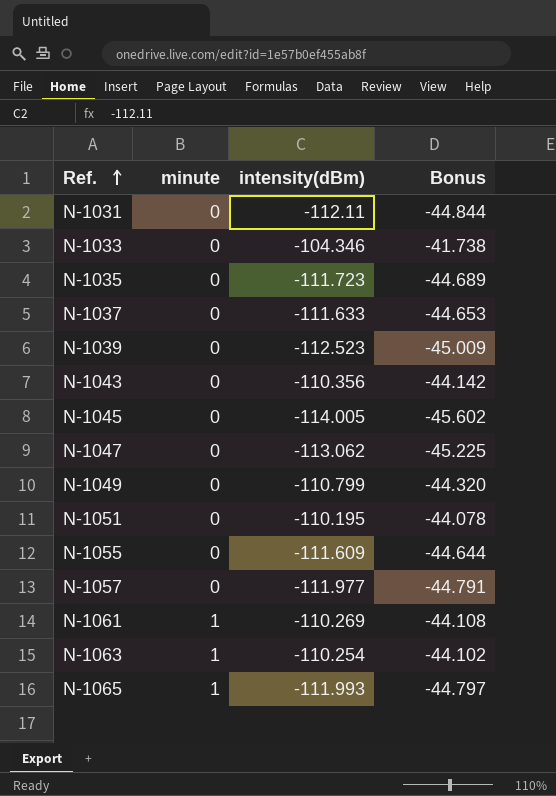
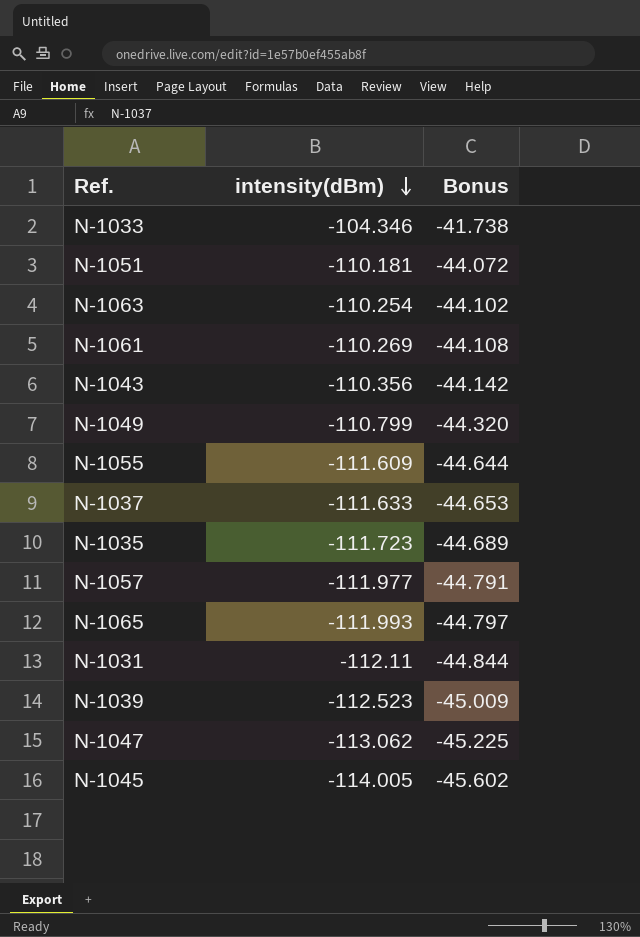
row order: Ref. ascending -> intensity(dBm) descending
column minute | position: 2 -> none
N-1051 | intensity(dBm): -110.195 -> -110.181
N-1051 | Bonus: -44.078 -> -44.072

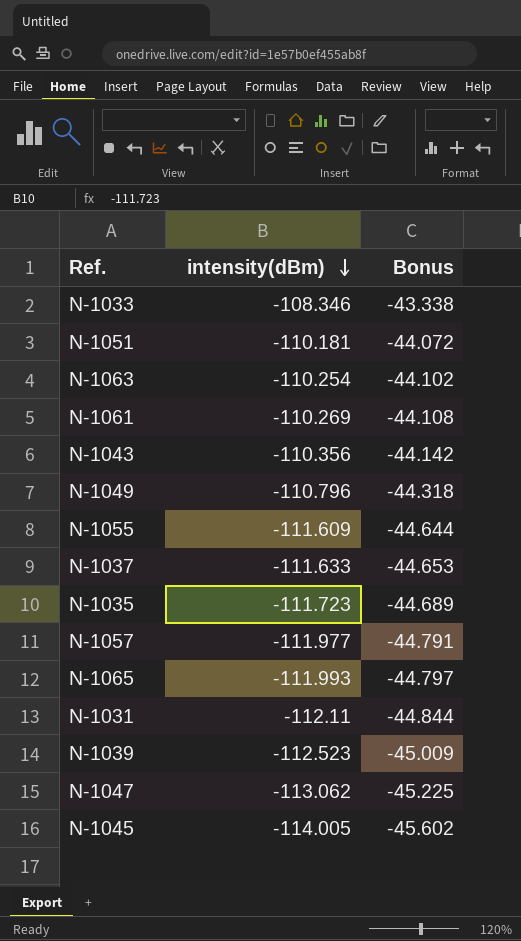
N-1033 | intensity(dBm): -104.346 -> -108.346
N-1033 | Bonus: -41.738 -> -43.338
N-1049 | intensity(dBm): -110.799 -> -110.796
N-1049 | Bonus: -44.320 -> -44.318

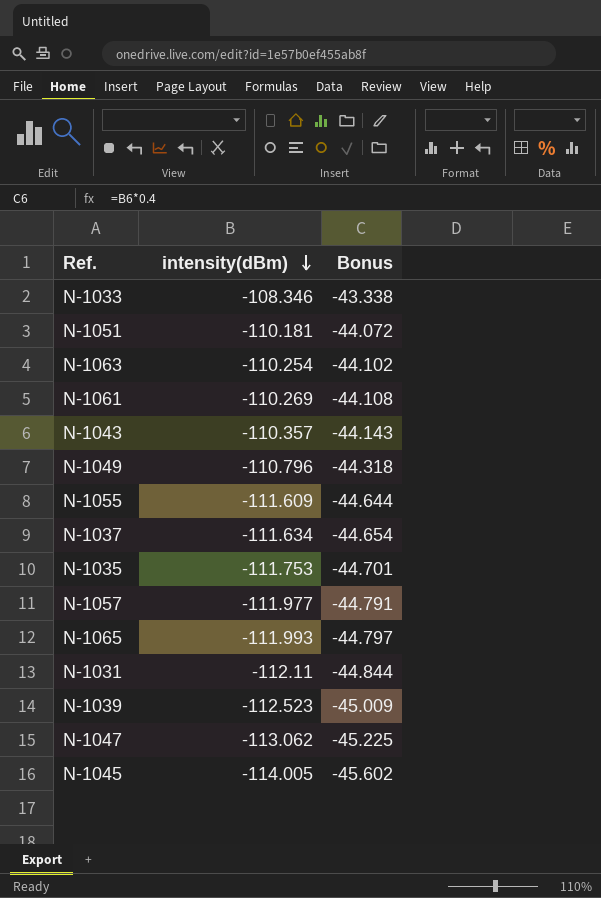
N-1043 | intensity(dBm): -110.356 -> -110.357
N-1043 | Bonus: -44.142 -> -44.143
N-1037 | intensity(dBm): -111.633 -> -111.634
N-1037 | Bonus: -44.653 -> -44.654
N-1035 | intensity(dBm): -111.723 -> -111.753
N-1035 | Bonus: -44.689 -> -44.701

